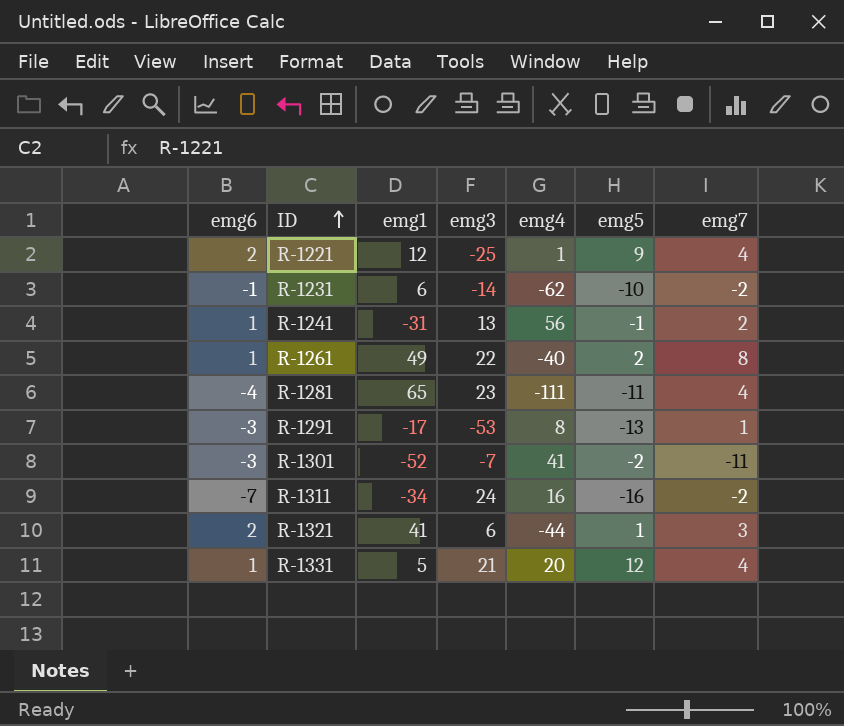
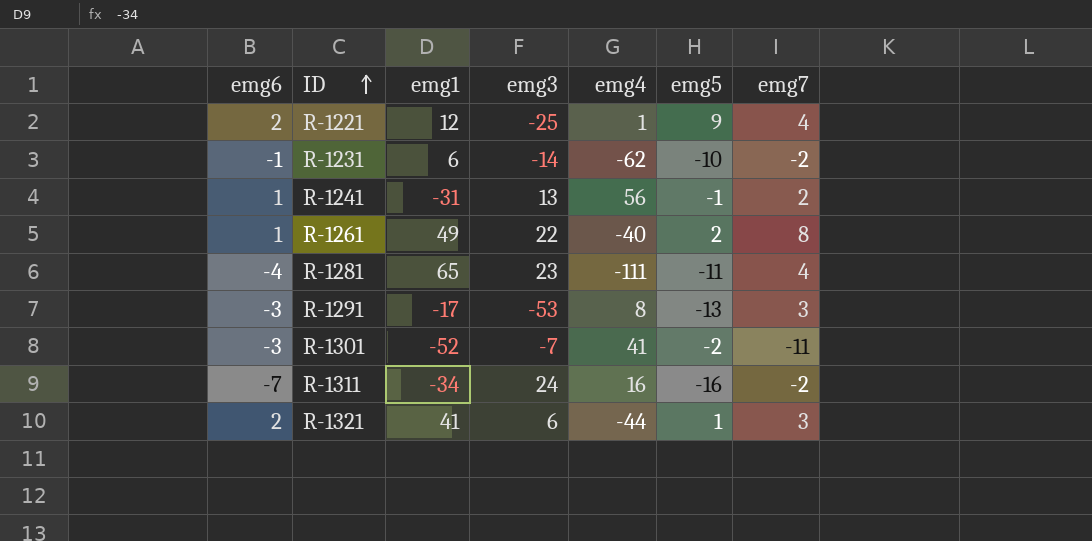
row R-1331: 1 | 5 | 21 | 20 | 12 | 4 -> none
R-1291 | emg7: 1 -> 3

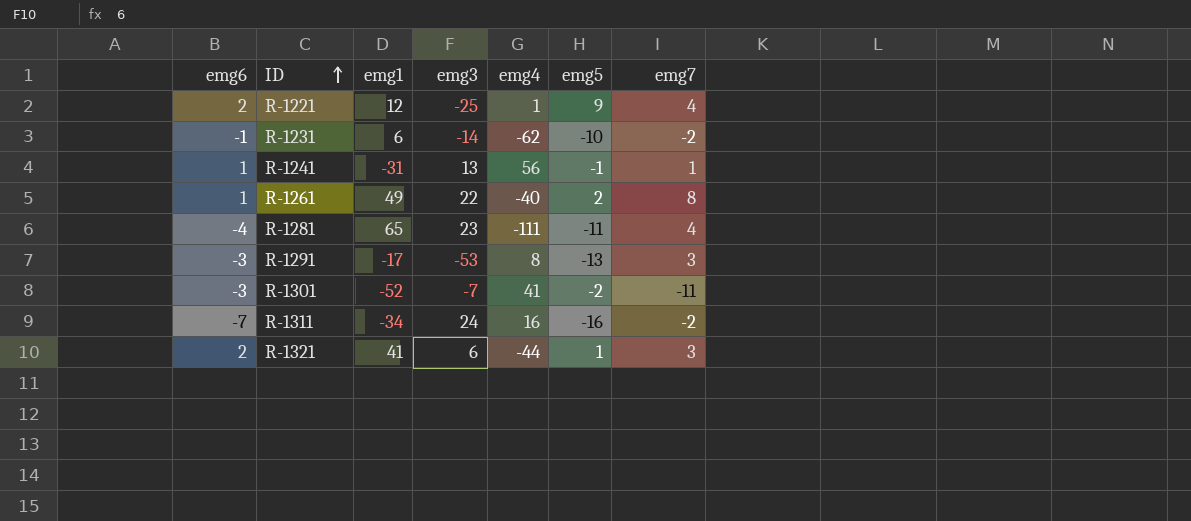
R-1241 | emg7: 2 -> 1

